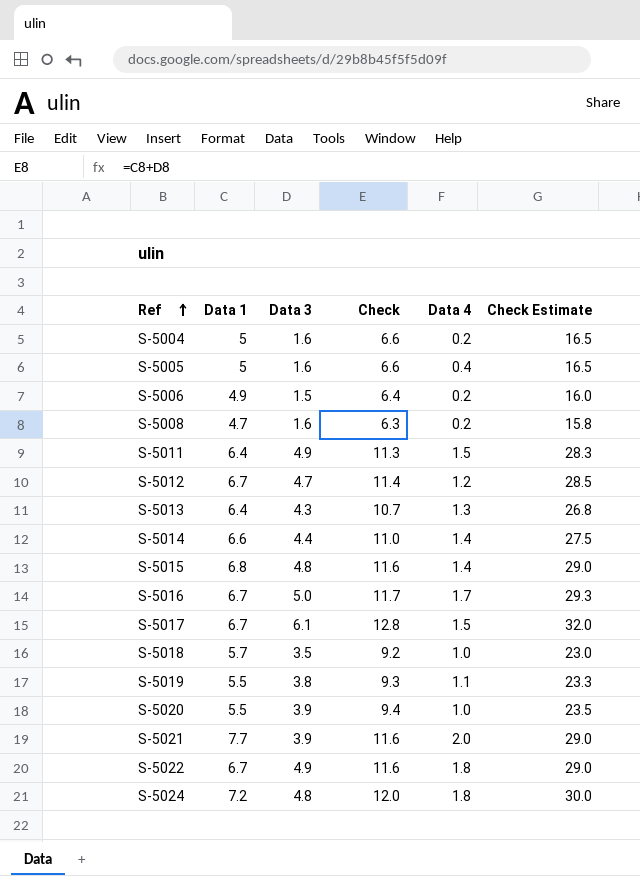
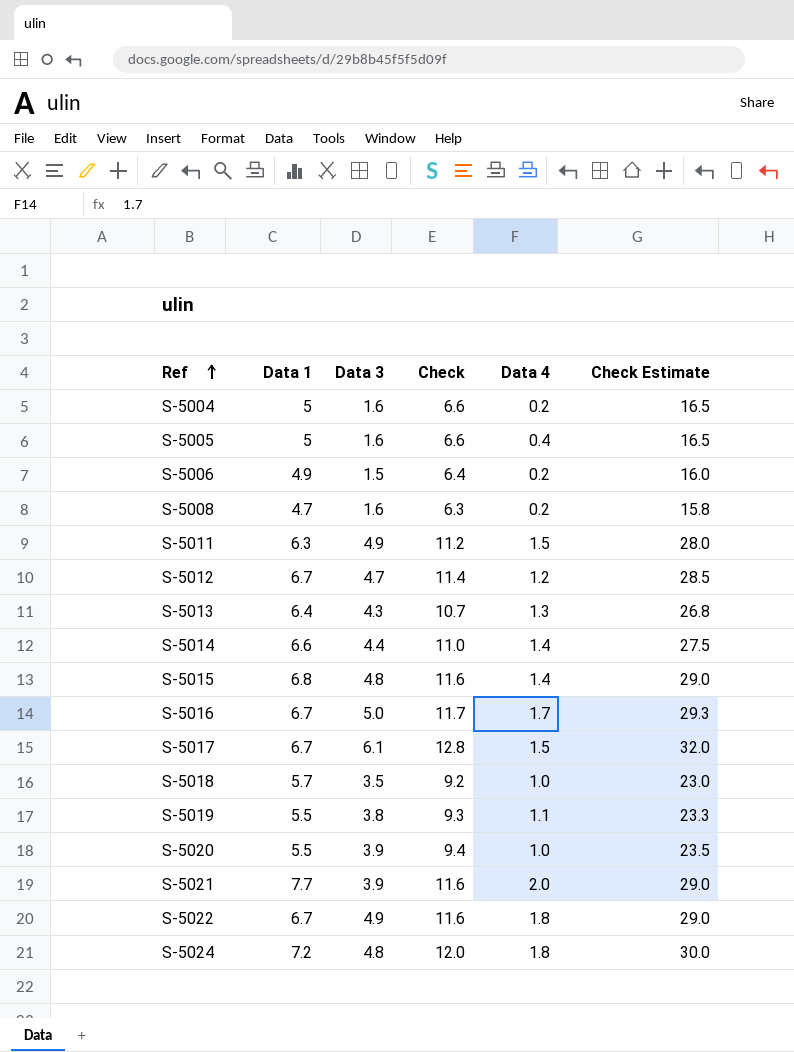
S-5011 | Data 1: 6.4 -> 6.3
S-5011 | Check: 11.3 -> 11.2
S-5011 | Check Estimate: 28.3 -> 28.0

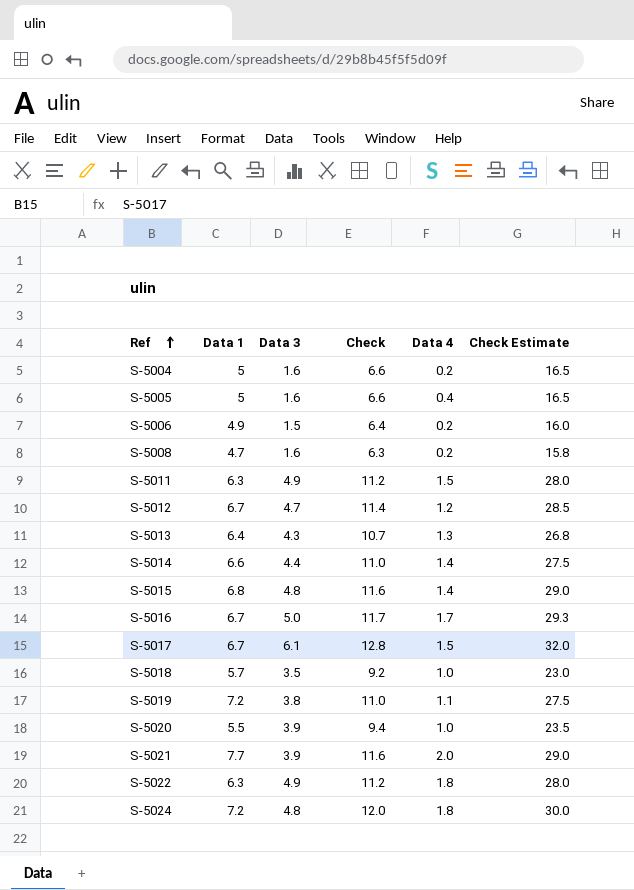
S-5019 | Data 1: 5.5 -> 7.2
S-5019 | Check: 9.3 -> 11.0
S-5019 | Check Estimate: 23.3 -> 27.5
S-5022 | Data 1: 6.7 -> 6.3
S-5022 | Check: 11.6 -> 11.2
S-5022 | Check Estimate: 29.0 -> 28.0

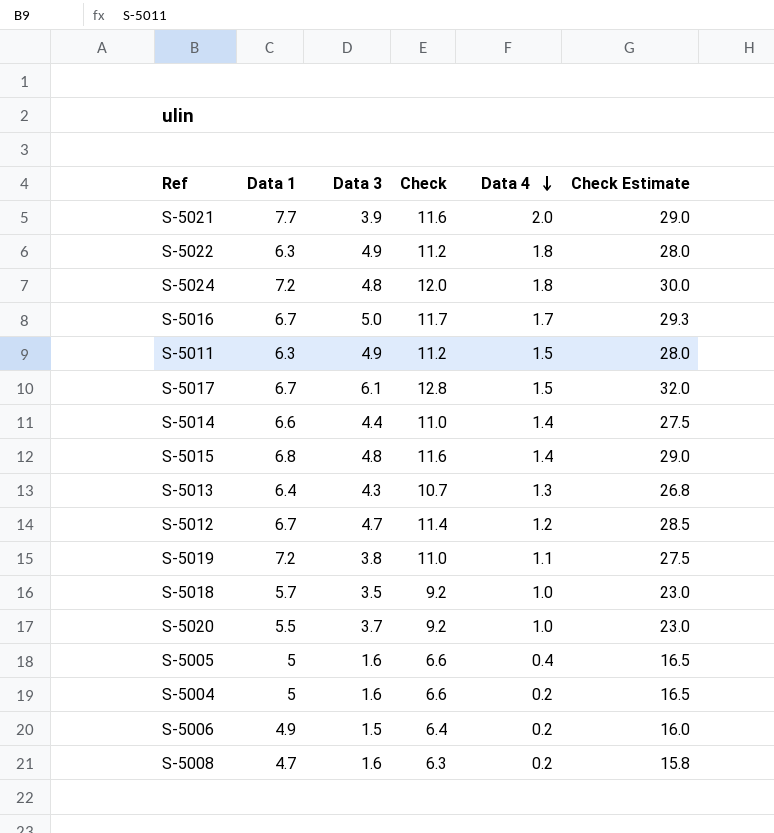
row order: Ref ascending -> Data 4 descending
S-5020 | Data 3: 3.9 -> 3.7
S-5020 | Check: 9.4 -> 9.2
S-5020 | Check Estimate: 23.5 -> 23.0

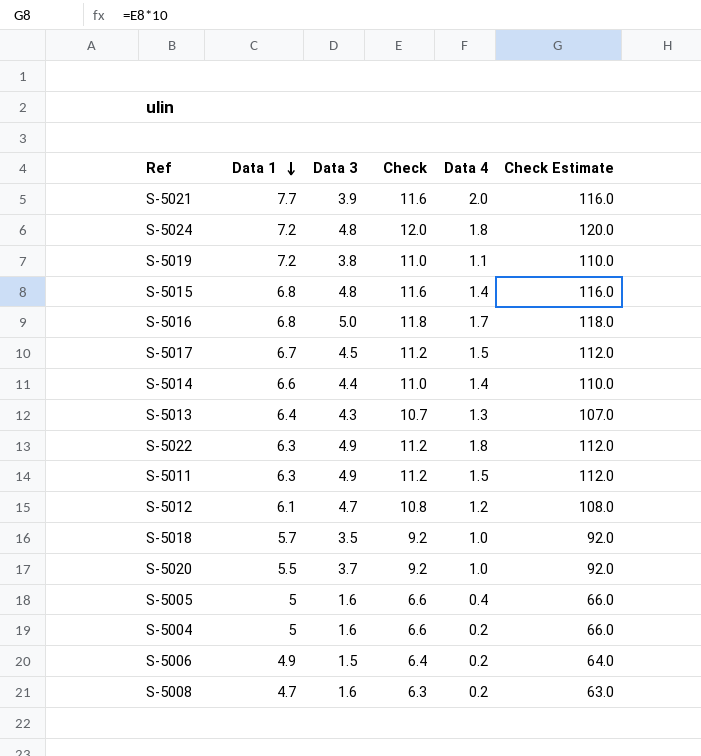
row order: Data 4 descending -> Data 1 descending
column Check Estimate | formula: [Check] * 2.5 -> [Check] * 10
S-5016 | Data 1: 6.7 -> 6.8
S-5016 | Check: 11.7 -> 11.8
S-5017 | Data 3: 6.1 -> 4.5
S-5017 | Check: 12.8 -> 11.2
S-5012 | Data 1: 6.7 -> 6.1
S-5012 | Check: 11.4 -> 10.8

